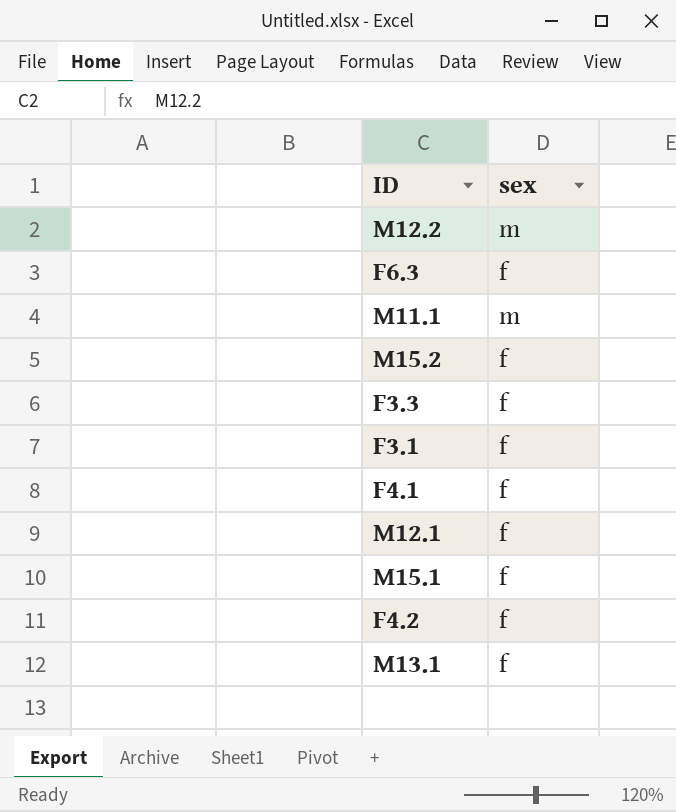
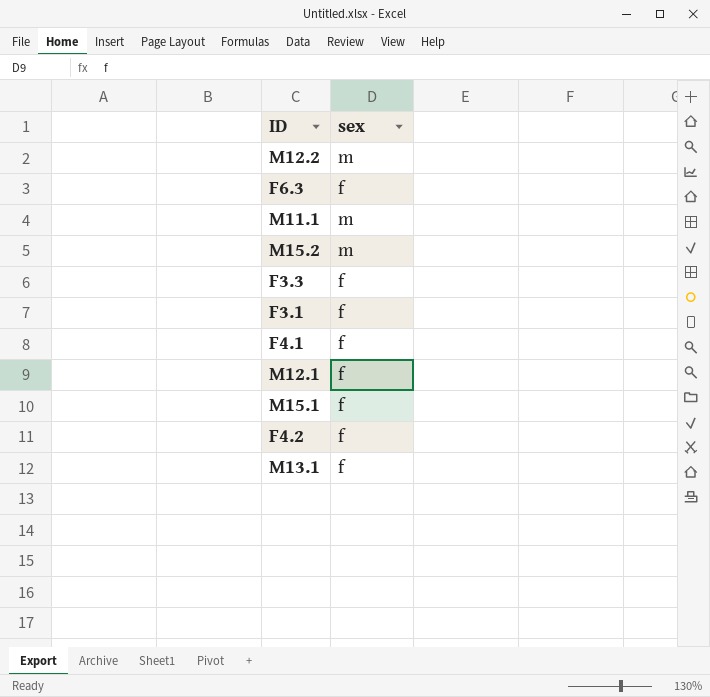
M15.2 | sex: f -> m

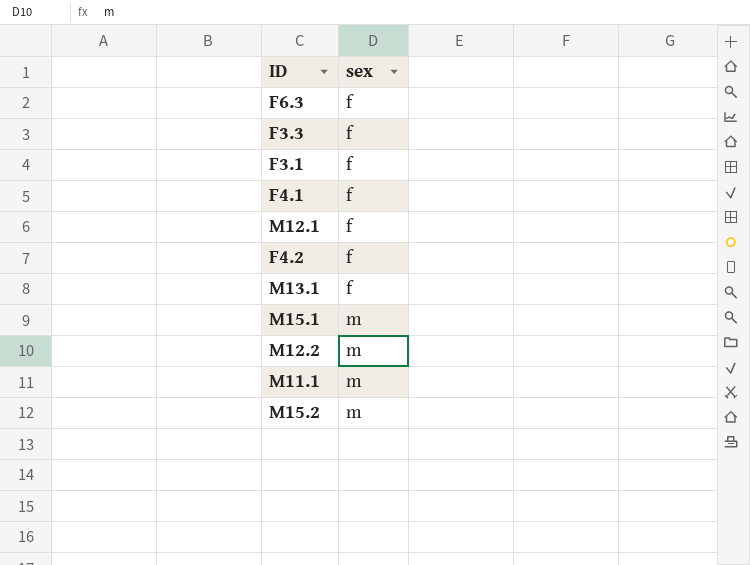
row order: none -> sex ascending
M15.1 | sex: f -> m

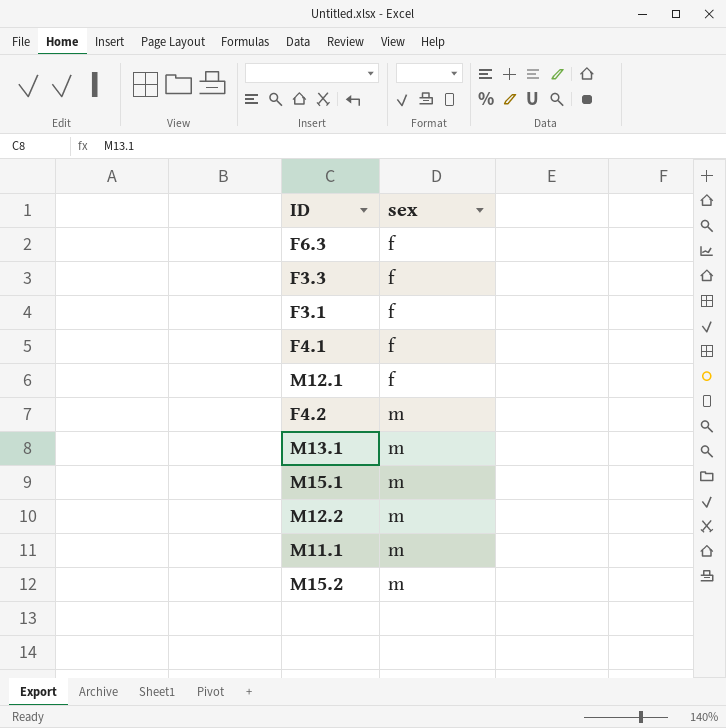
F4.2 | sex: f -> m
M13.1 | sex: f -> m

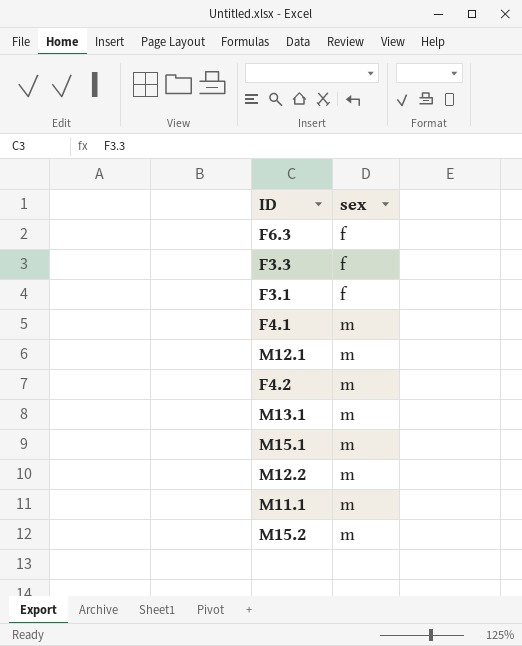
F4.1 | sex: f -> m
M12.1 | sex: f -> m

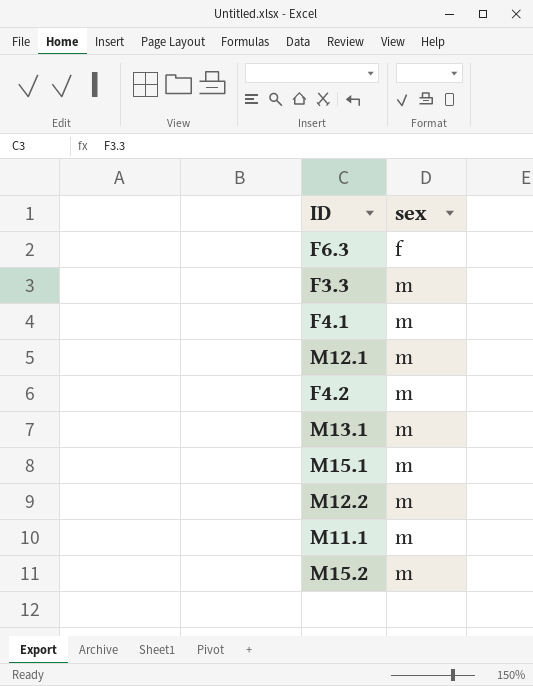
row F3.1: f -> none
F3.3 | sex: f -> m

